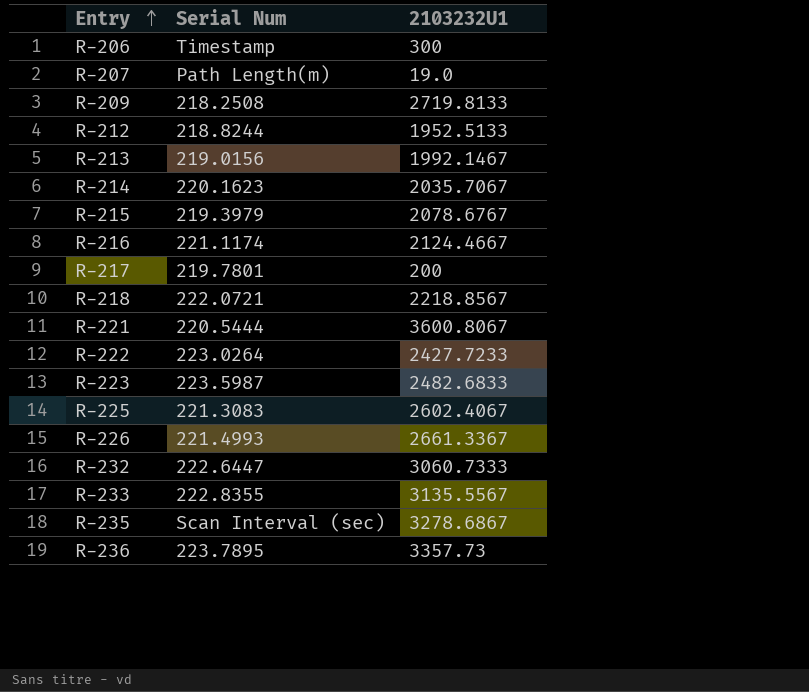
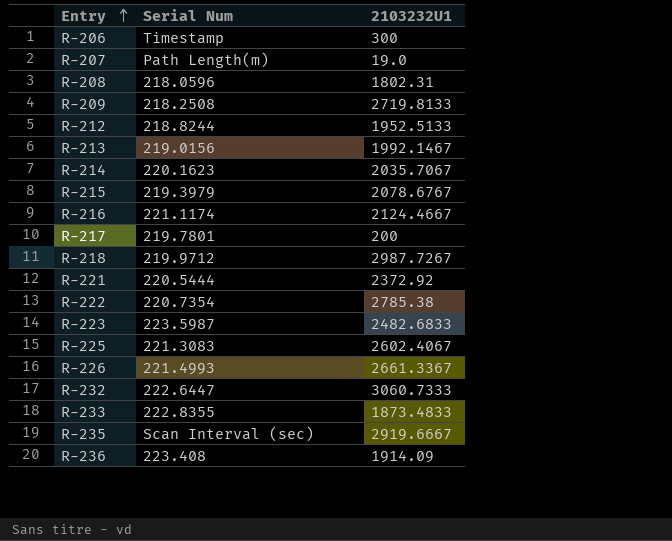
row R-208: none -> 218.0596 | 1802.31
R-218 | Serial Num: 222.0721 -> 219.9712
R-218 | 2103232U1: 2218.8567 -> 2987.7267
R-221 | 2103232U1: 3600.8067 -> 2372.92
R-222 | Serial Num: 223.0264 -> 220.7354
R-222 | 2103232U1: 2427.7233 -> 2785.38
R-233 | 2103232U1: 3135.5567 -> 1873.4833
R-235 | 2103232U1: 3278.6867 -> 2919.6667
R-236 | Serial Num: 223.7895 -> 223.408
R-236 | 2103232U1: 3357.73 -> 1914.09

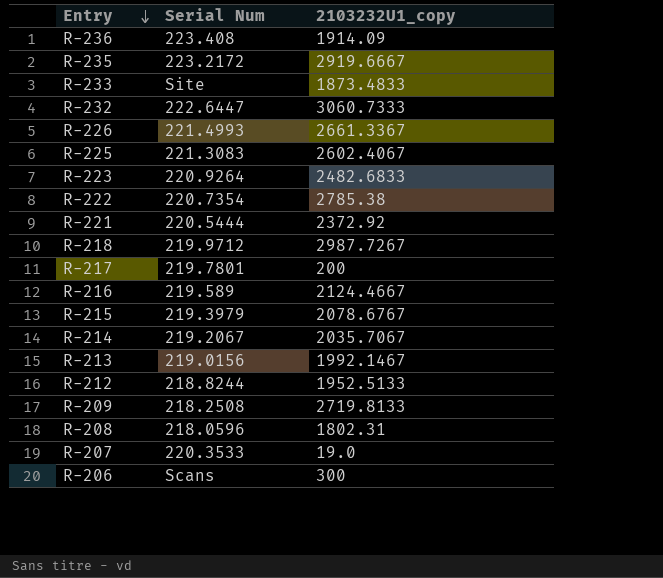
row order: Entry ascending -> Entry descending
column name: 2103232U1 -> 2103232U1_copy
R-235 | Serial Num: Scan Interval (sec) -> 223.2172
R-233 | Serial Num: 222.8355 -> Site
R-223 | Serial Num: 223.5987 -> 220.9264
R-216 | Serial Num: 221.1174 -> 219.589
R-214 | Serial Num: 220.1623 -> 219.2067
R-207 | Serial Num: Path Length(m) -> 220.3533
R-206 | Serial Num: Timestamp -> Scans

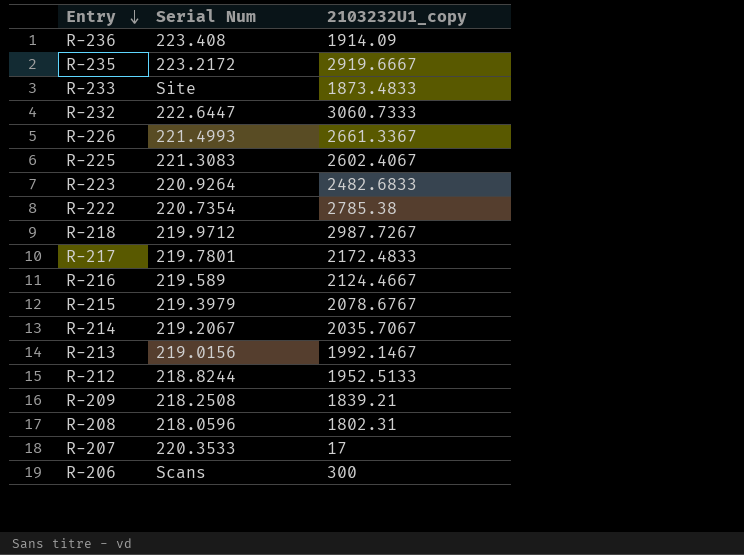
row R-221: 220.5444 | 2372.92 -> none
R-217 | 2103232U1_copy: 200 -> 2172.4833
R-209 | 2103232U1_copy: 2719.8133 -> 1839.21
R-207 | 2103232U1_copy: 19.0 -> 17

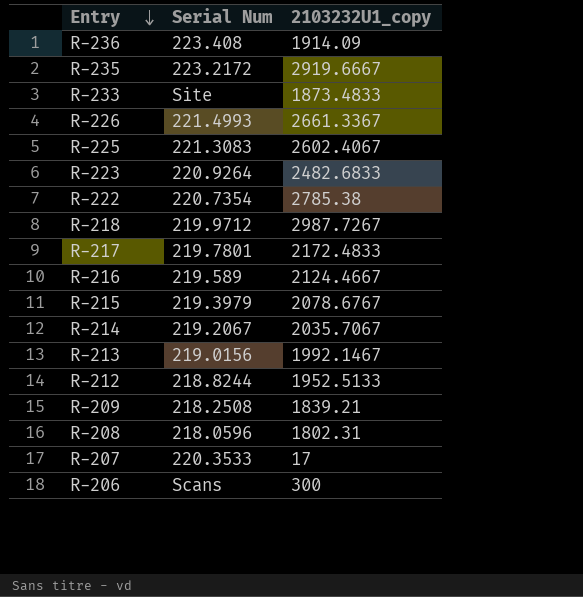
row R-232: 222.6447 | 3060.7333 -> none

